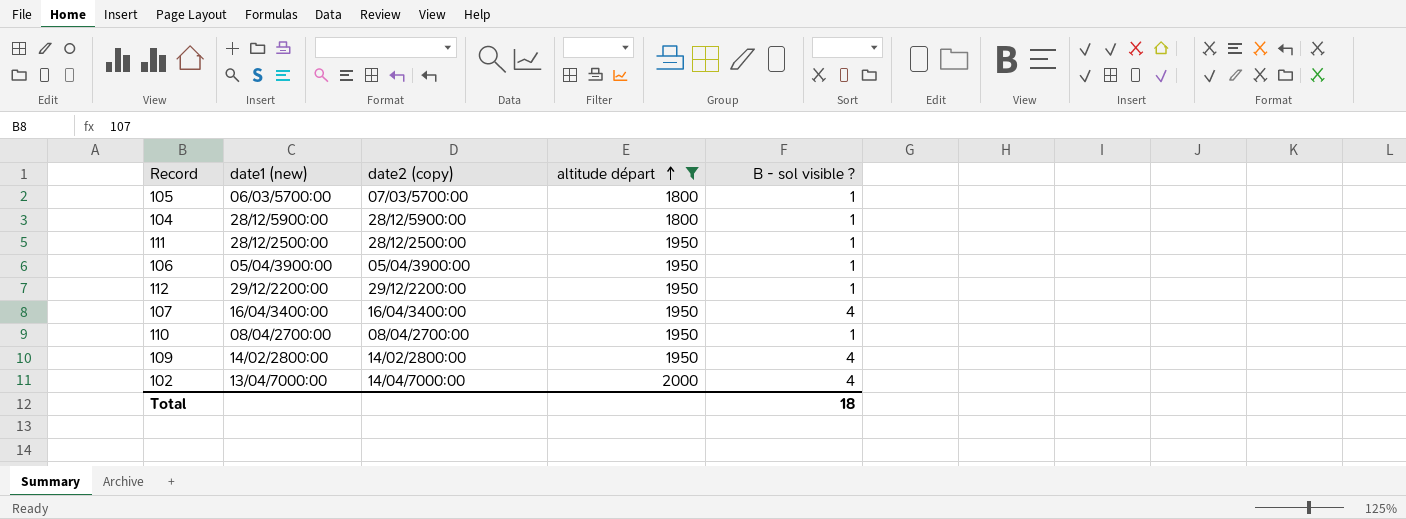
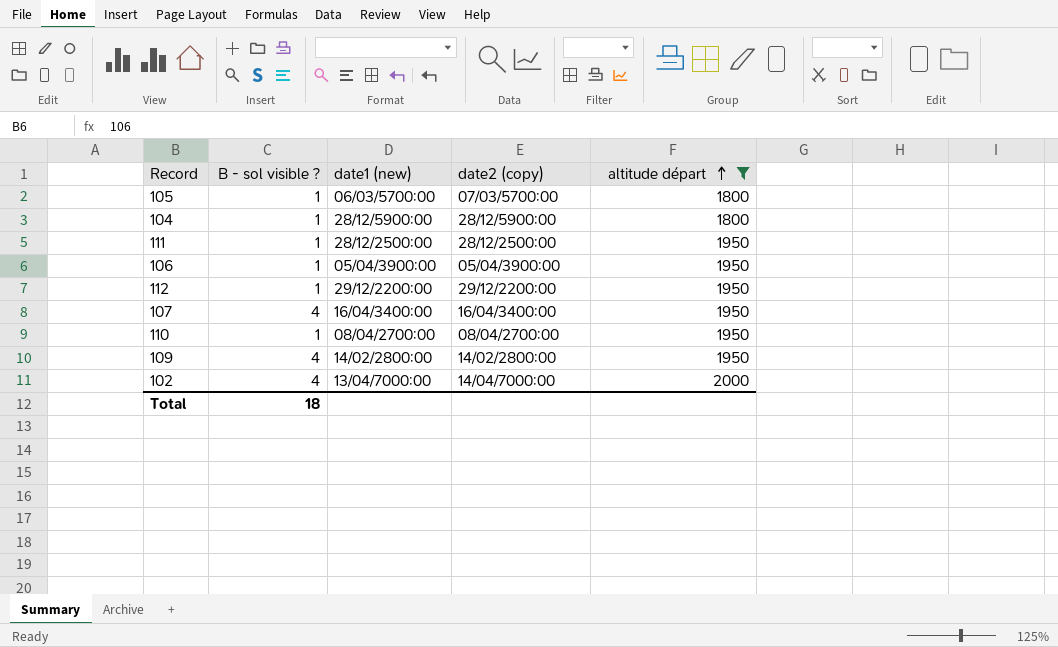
column B - sol visible ? | position: 5 -> 2

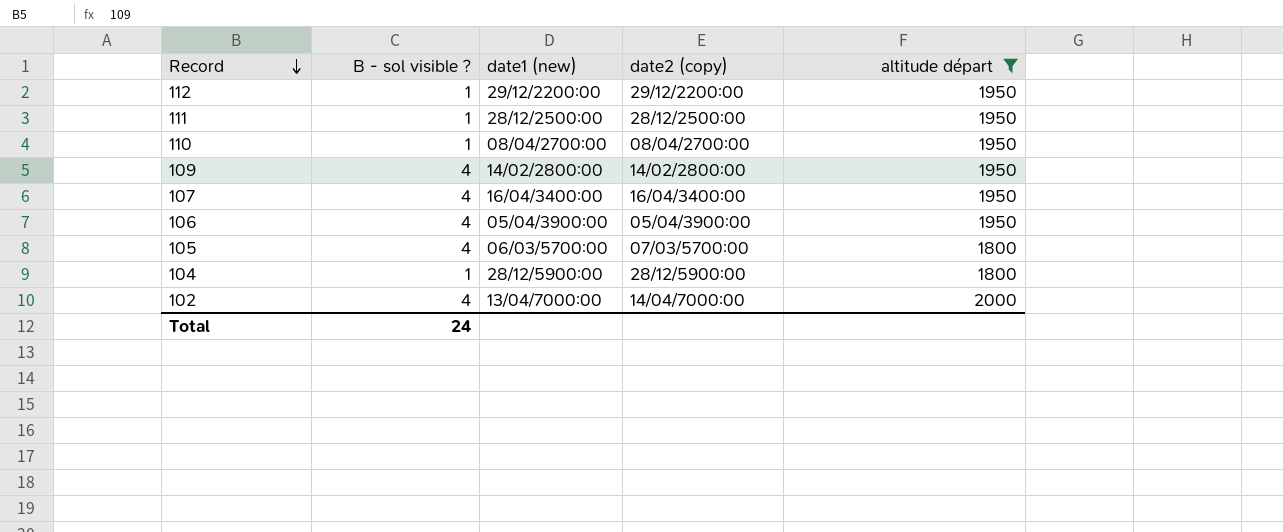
row order: altitude départ ascending -> Record descending
106 | B - sol visible ?: 1 -> 4
105 | B - sol visible ?: 1 -> 4
Total | B - sol visible ?: 18 -> 24

